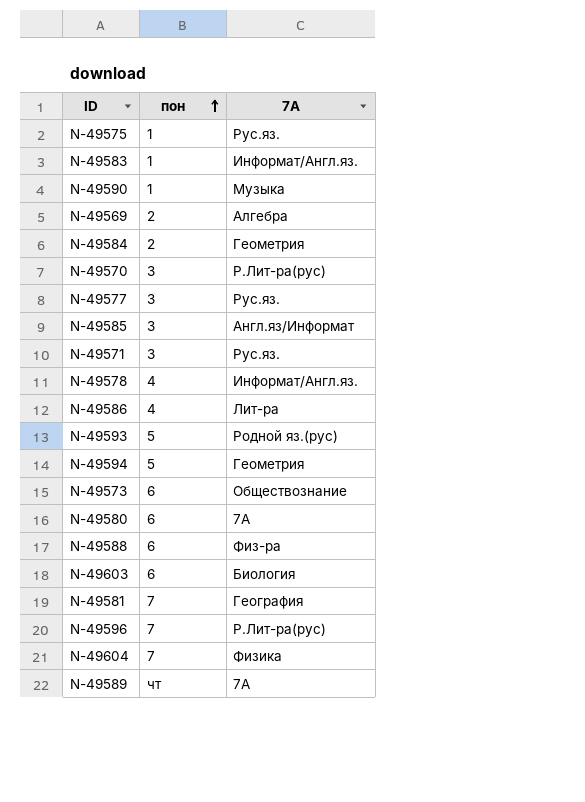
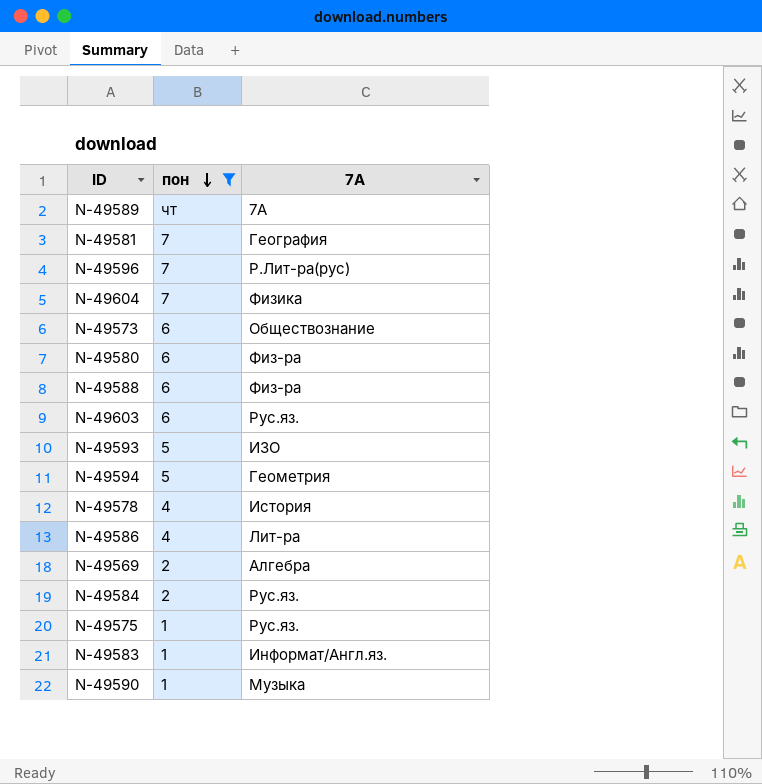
filter: none -> пон != 3
row order: пон ascending -> пон descending
N-49580 | 7А: 7А -> Физ-ра
N-49603 | 7А: Биология -> Рус.яз.
N-49593 | 7А: Родной яз.(рус) -> ИЗО
N-49578 | 7А: Информат/Англ.яз. -> История
N-49584 | 7А: Геометрия -> Рус.яз.

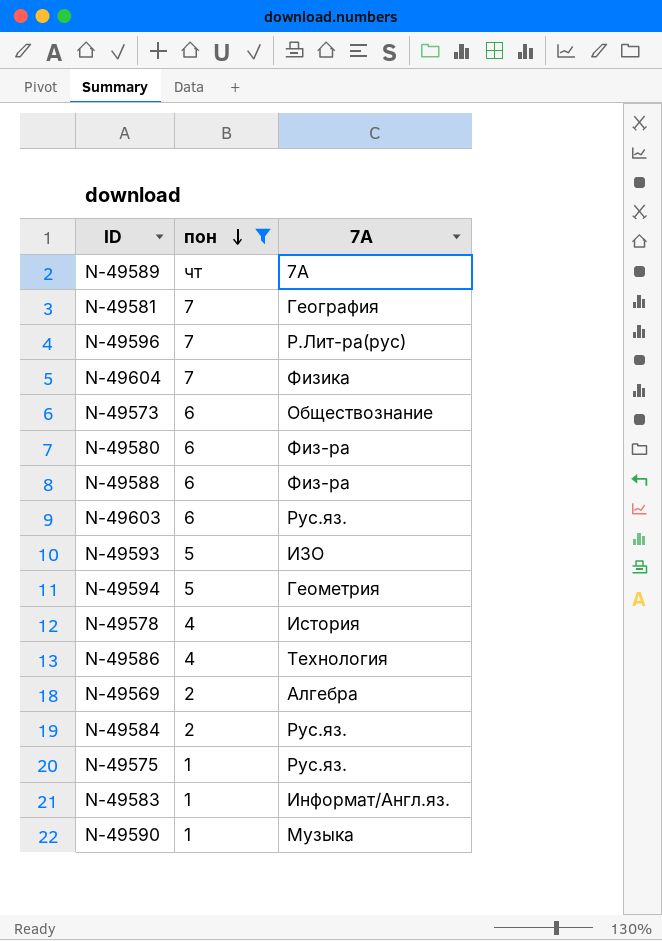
N-49586 | 7А: Лит-ра -> Технология

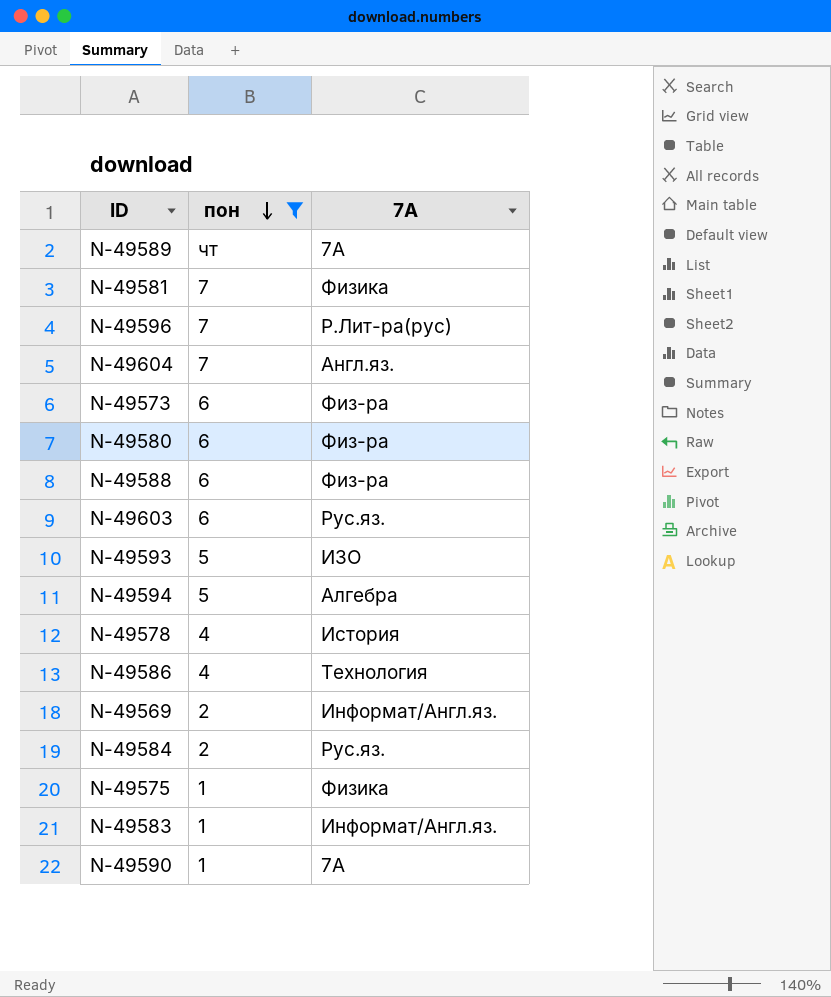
N-49581 | 7А: География -> Физика
N-49604 | 7А: Физика -> Англ.яз.
N-49573 | 7А: Обществознание -> Физ-ра
N-49594 | 7А: Геометрия -> Алгебра
N-49569 | 7А: Алгебра -> Информат/Англ.яз.
N-49575 | 7А: Рус.яз. -> Физика
N-49590 | 7А: Музыка -> 7А

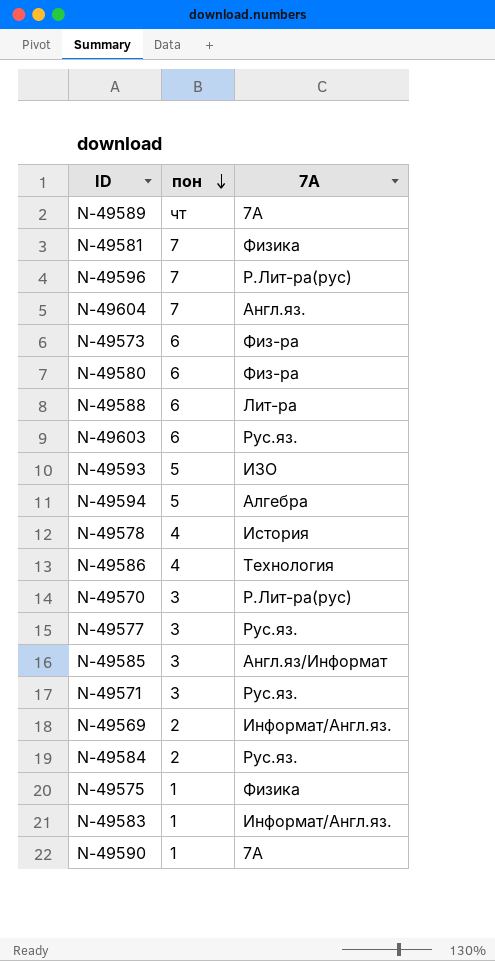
filter: пон != 3 -> none
N-49588 | 7А: Физ-ра -> Лит-ра

